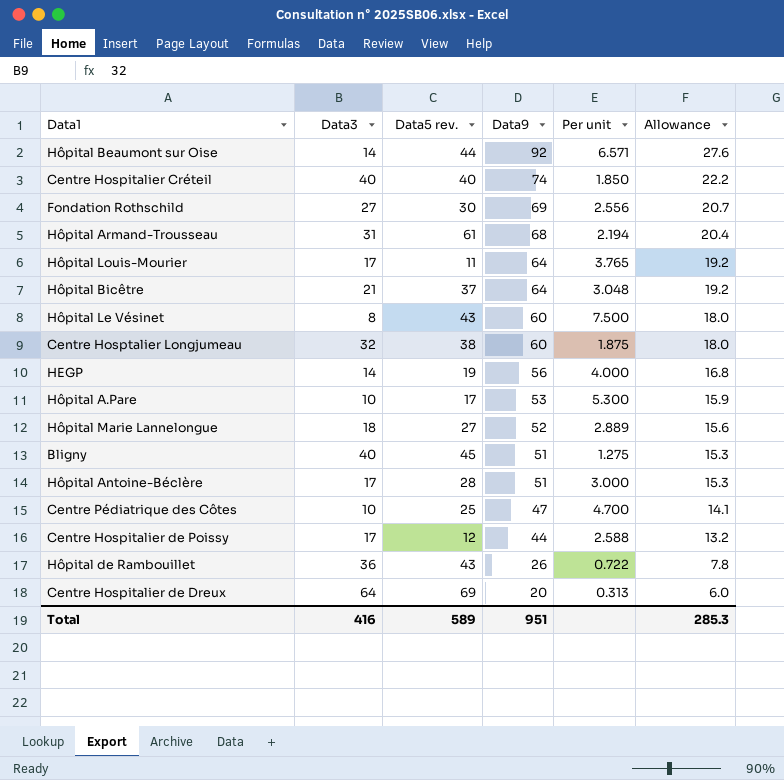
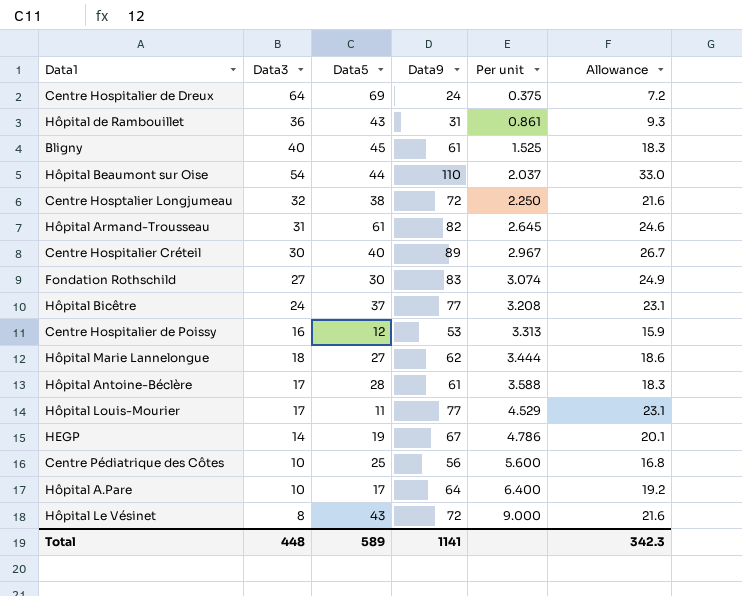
row order: Data9 descending -> Per unit ascending
column name: Data5 rev. -> Data5
Centre Hospitalier de Dreux | Data9: 20 -> 24
Centre Hospitalier de Dreux | Per unit: 0.313 -> 0.375
Centre Hospitalier de Dreux | Allowance: 6.0 -> 7.2
Hôpital de Rambouillet | Data9: 26 -> 31
Hôpital de Rambouillet | Per unit: 0.722 -> 0.861
Hôpital de Rambouillet | Allowance: 7.8 -> 9.3
Bligny | Data9: 51 -> 61
Bligny | Per unit: 1.275 -> 1.525
Bligny | Allowance: 15.3 -> 18.3
Hôpital Beaumont sur Oise | Data3: 14 -> 54
Hôpital Beaumont sur Oise | Data9: 92 -> 110
Hôpital Beaumont sur Oise | Per unit: 6.571 -> 2.037
Hôpital Beaumont sur Oise | Allowance: 27.6 -> 33.0
Centre Hosptalier Longjumeau | Data9: 60 -> 72
Centre Hosptalier Longjumeau | Per unit: 1.875 -> 2.250
Centre Hosptalier Longjumeau | Allowance: 18.0 -> 21.6
Hôpital Armand-Trousseau | Data9: 68 -> 82
Hôpital Armand-Trousseau | Per unit: 2.194 -> 2.645
Hôpital Armand-Trousseau | Allowance: 20.4 -> 24.6
Centre Hospitalier Créteil | Data3: 40 -> 30
Centre Hospitalier Créteil | Data9: 74 -> 89
Centre Hospitalier Créteil | Per unit: 1.850 -> 2.967
Centre Hospitalier Créteil | Allowance: 22.2 -> 26.7
Fondation Rothschild | Data9: 69 -> 83
Fondation Rothschild | Per unit: 2.556 -> 3.074
Fondation Rothschild | Allowance: 20.7 -> 24.9
Hôpital Bicêtre | Data3: 21 -> 24
Hôpital Bicêtre | Data9: 64 -> 77
Hôpital Bicêtre | Per unit: 3.048 -> 3.208
Hôpital Bicêtre | Allowance: 19.2 -> 23.1
Centre Hospitalier de Poissy | Data3: 17 -> 16
Centre Hospitalier de Poissy | Data9: 44 -> 53
Centre Hospitalier de Poissy | Per unit: 2.588 -> 3.313
Centre Hospitalier de Poissy | Allowance: 13.2 -> 15.9
Hôpital Marie Lannelongue | Data9: 52 -> 62
Hôpital Marie Lannelongue | Per unit: 2.889 -> 3.444
Hôpital Marie Lannelongue | Allowance: 15.6 -> 18.6
Hôpital Antoine-Béclère | Data9: 51 -> 61
Hôpital Antoine-Béclère | Per unit: 3.000 -> 3.588
Hôpital Antoine-Béclère | Allowance: 15.3 -> 18.3
Hôpital Louis-Mourier | Data9: 64 -> 77
Hôpital Louis-Mourier | Per unit: 3.765 -> 4.529
Hôpital Louis-Mourier | Allowance: 19.2 -> 23.1
HEGP | Data9: 56 -> 67
HEGP | Per unit: 4.000 -> 4.786
HEGP | Allowance: 16.8 -> 20.1
Centre Pédiatrique des Côtes | Data9: 47 -> 56
Centre Pédiatrique des Côtes | Per unit: 4.700 -> 5.600
Centre Pédiatrique des Côtes | Allowance: 14.1 -> 16.8
Hôpital A.Pare | Data9: 53 -> 64
Hôpital A.Pare | Per unit: 5.300 -> 6.400
Hôpital A.Pare | Allowance: 15.9 -> 19.2
Hôpital Le Vésinet | Data9: 60 -> 72
Hôpital Le Vésinet | Per unit: 7.500 -> 9.000
Hôpital Le Vésinet | Allowance: 18.0 -> 21.6
Total | Data3: 416 -> 448
Total | Data9: 951 -> 1141
Total | Allowance: 285.3 -> 342.3

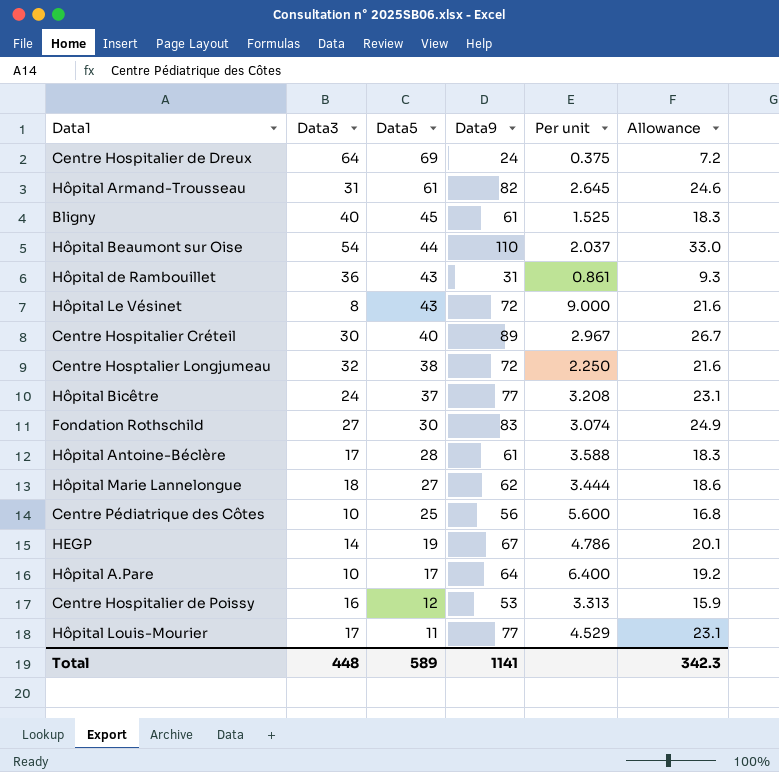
row order: Per unit ascending -> Data5 descending

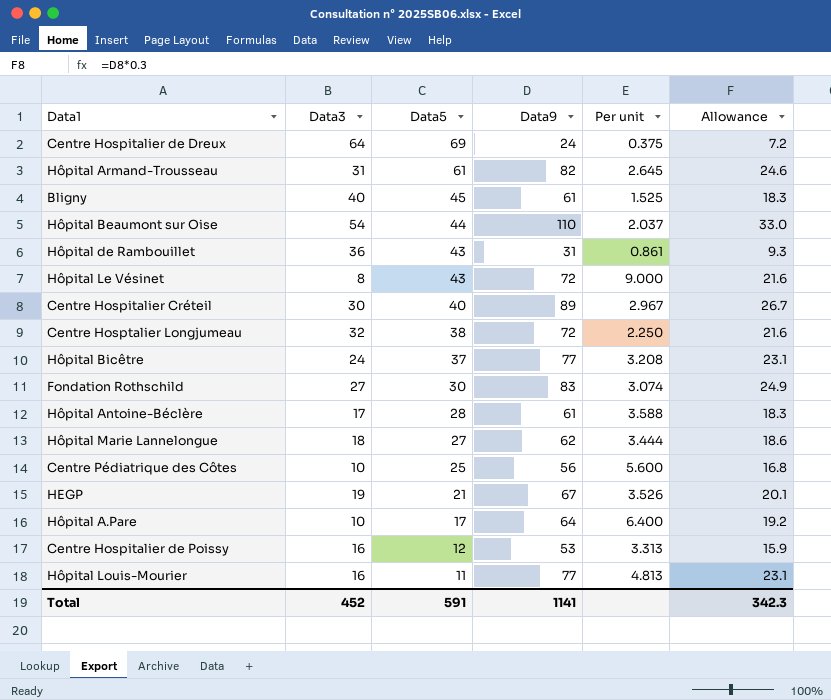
HEGP | Data3: 14 -> 19
HEGP | Data5: 19 -> 21
HEGP | Per unit: 4.786 -> 3.526
Hôpital Louis-Mourier | Data3: 17 -> 16
Hôpital Louis-Mourier | Per unit: 4.529 -> 4.813
Total | Data3: 448 -> 452
Total | Data5: 589 -> 591

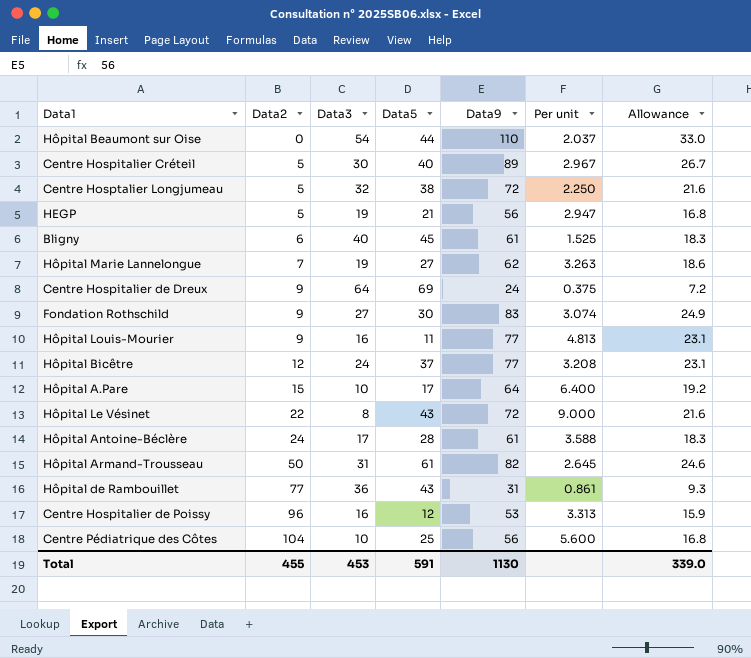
row order: Data5 descending -> Data2 ascending
column Data2 | position: none -> 2
HEGP | Data9: 67 -> 56
HEGP | Per unit: 3.526 -> 2.947
HEGP | Allowance: 20.1 -> 16.8
Hôpital Marie Lannelongue | Data3: 18 -> 19
Hôpital Marie Lannelongue | Per unit: 3.444 -> 3.263
Total | Data3: 452 -> 453
Total | Data9: 1141 -> 1130
Total | Allowance: 342.3 -> 339.0

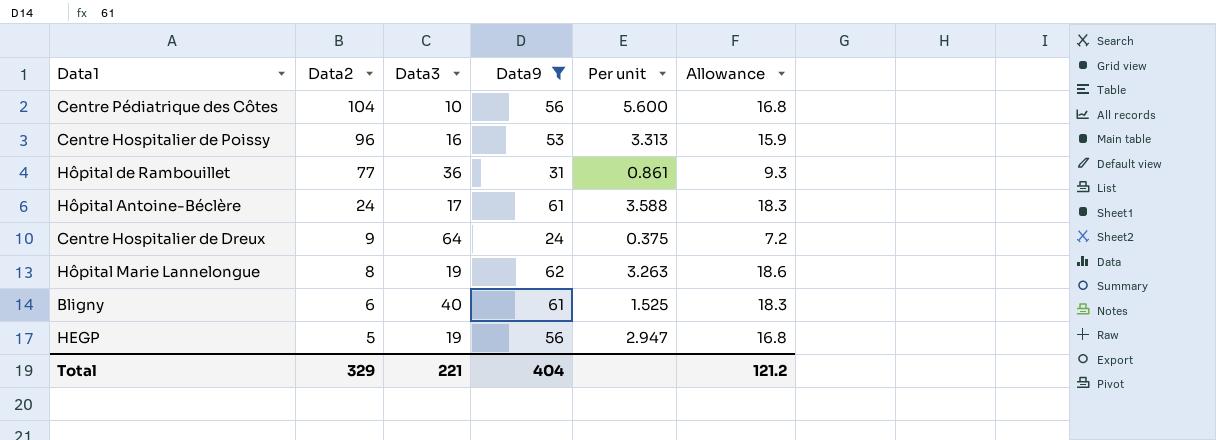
filter: none -> Data9 <= 62
row order: Data2 ascending -> Data2 descending
column Data5 | position: 4 -> none
Hôpital Marie Lannelongue | Data2: 7 -> 8
Total | Data2: 455 -> 329
Total | Data3: 453 -> 221
Total | Data9: 1130 -> 404
Total | Allowance: 339.0 -> 121.2

